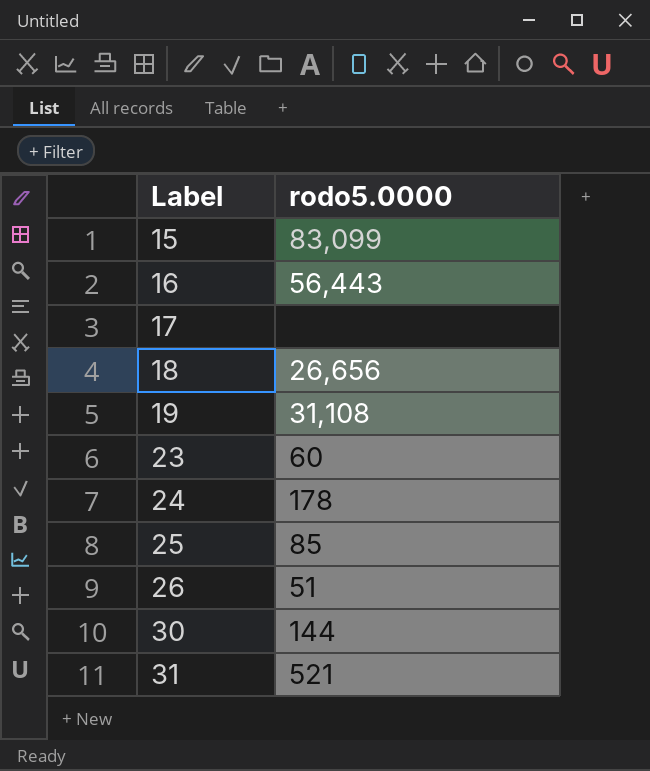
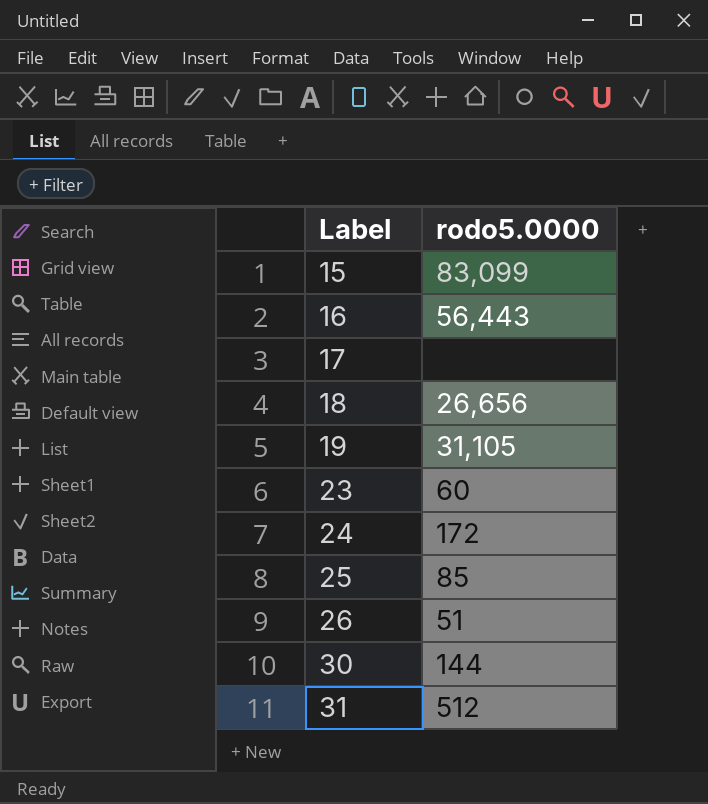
19 | rodo5.0000: 31,108 -> 31,105
24 | rodo5.0000: 178 -> 172
31 | rodo5.0000: 521 -> 512

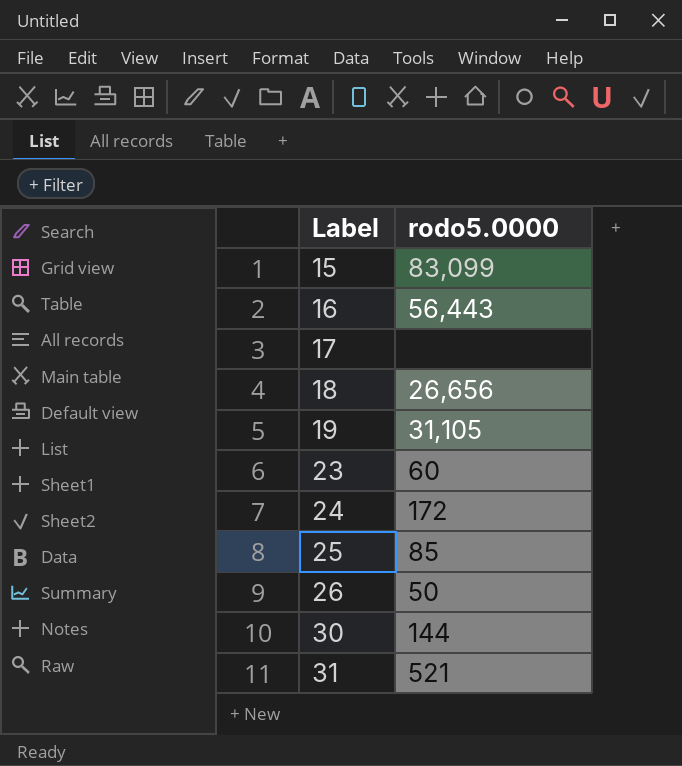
26 | rodo5.0000: 51 -> 50
31 | rodo5.0000: 512 -> 521

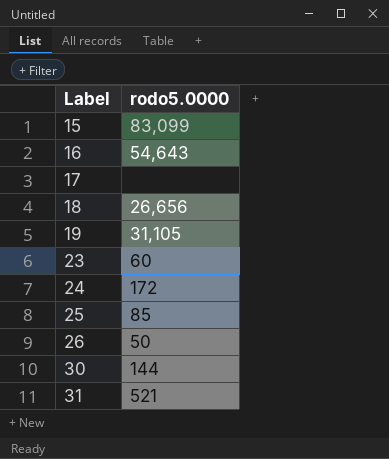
16 | rodo5.0000: 56,443 -> 54,643

